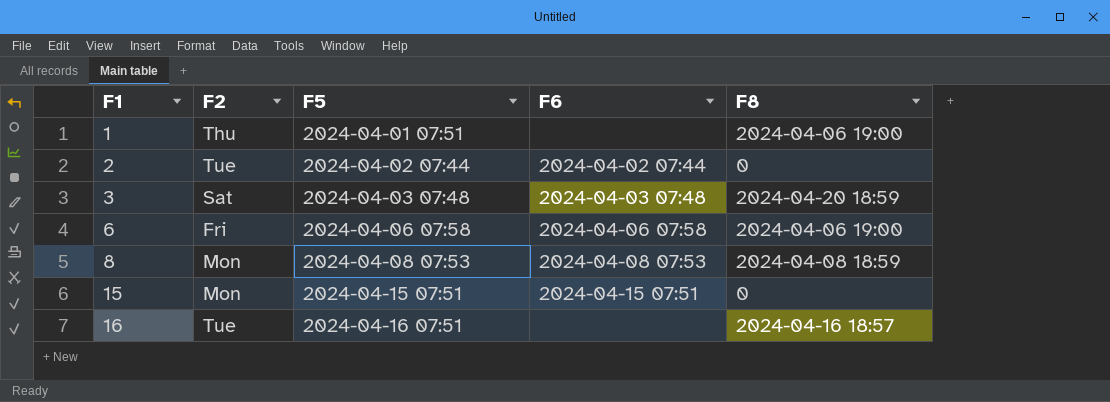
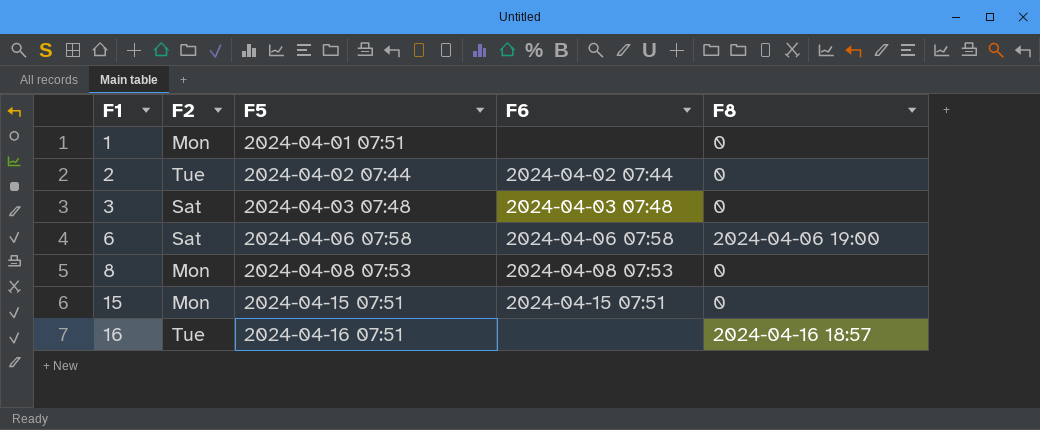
1 | F2: Thu -> Mon
1 | F8: 2024-04-06 19:00 -> 0
3 | F8: 2024-04-20 18:59 -> 0
6 | F2: Fri -> Sat
8 | F8: 2024-04-08 18:59 -> 0

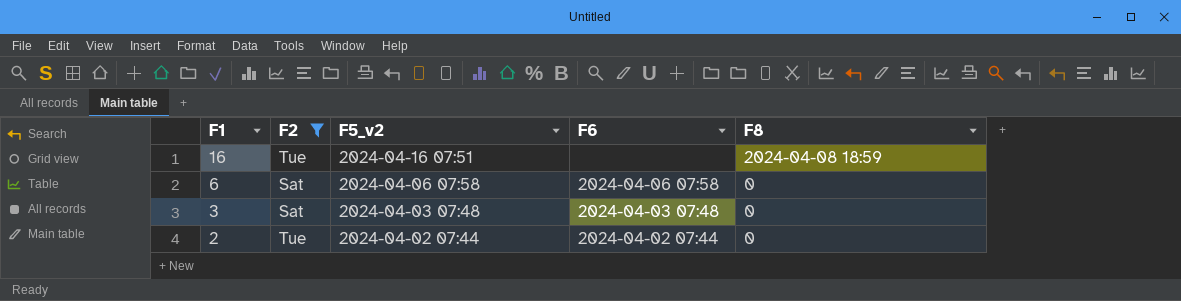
filter: none -> F2 != Mon
row order: F1 ascending -> F1 descending
column name: F5 -> F5_v2
16 | F8: 2024-04-16 18:57 -> 2024-04-08 18:59
6 | F8: 2024-04-06 19:00 -> 0

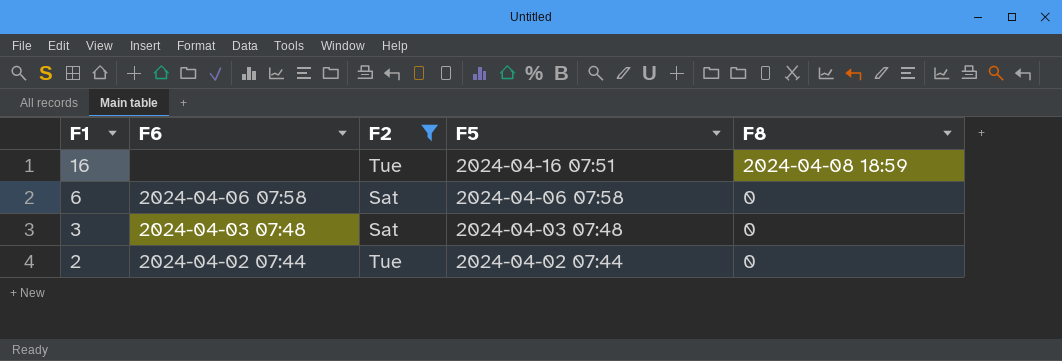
column F6 | position: 4 -> 2
column name: F5_v2 -> F5

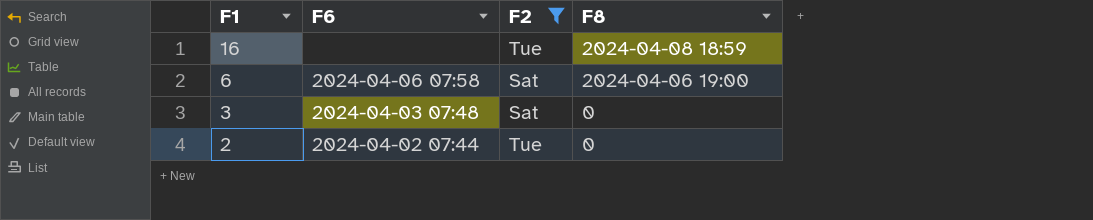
column F5 | position: 4 -> none
6 | F8: 0 -> 2024-04-06 19:00

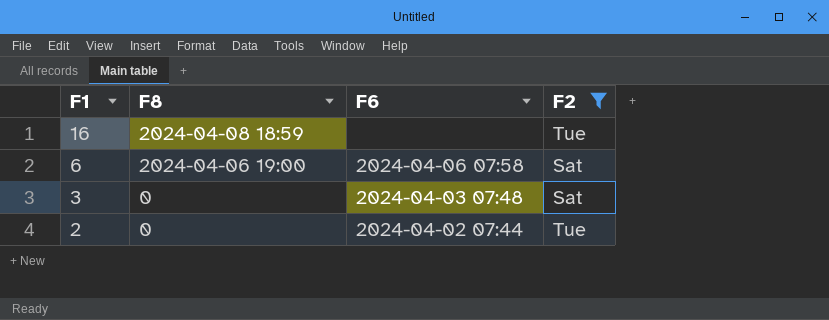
column F8 | position: 4 -> 2

